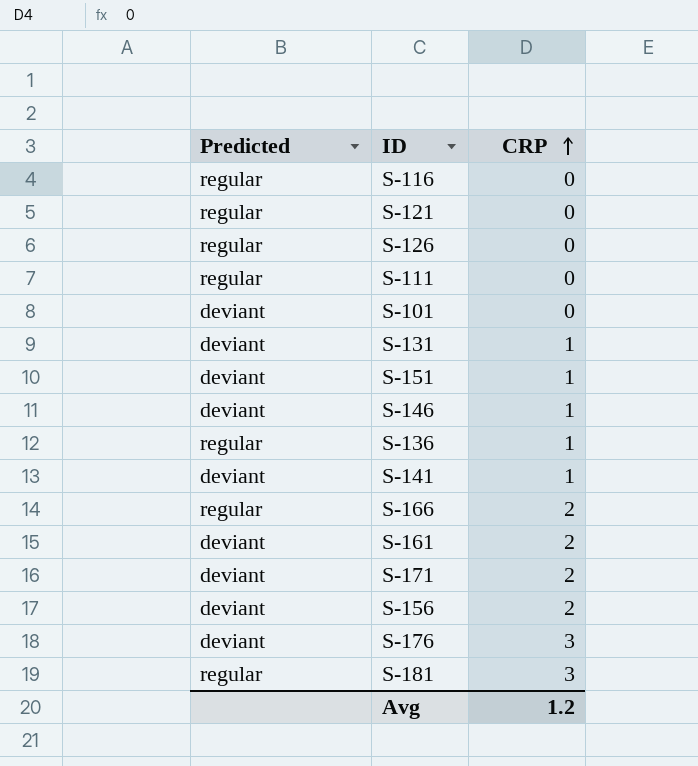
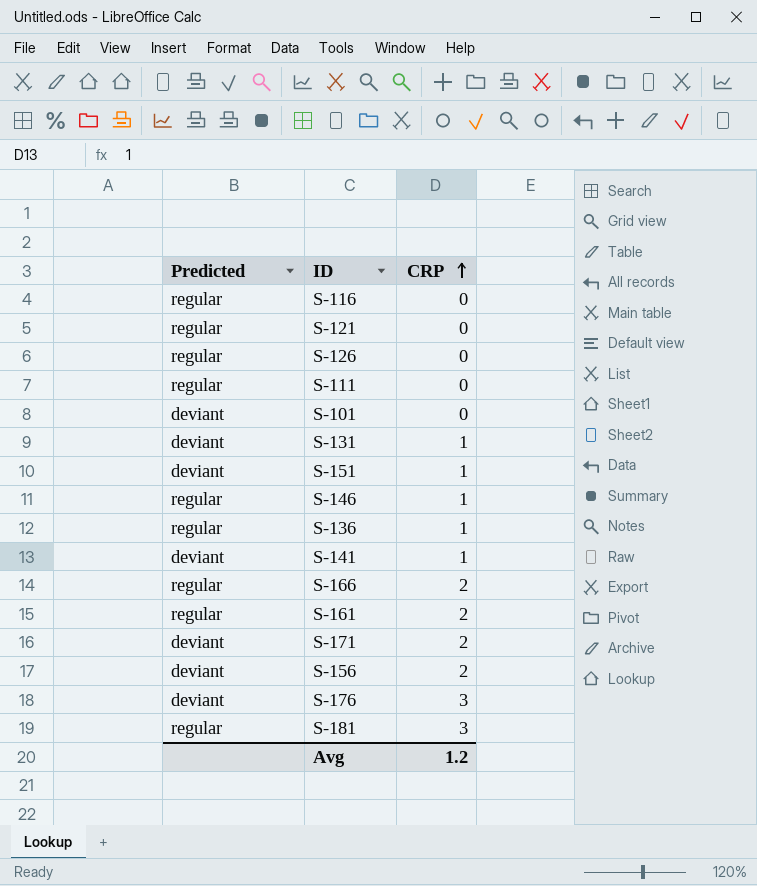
S-146 | Predicted: deviant -> regular
S-161 | Predicted: deviant -> regular

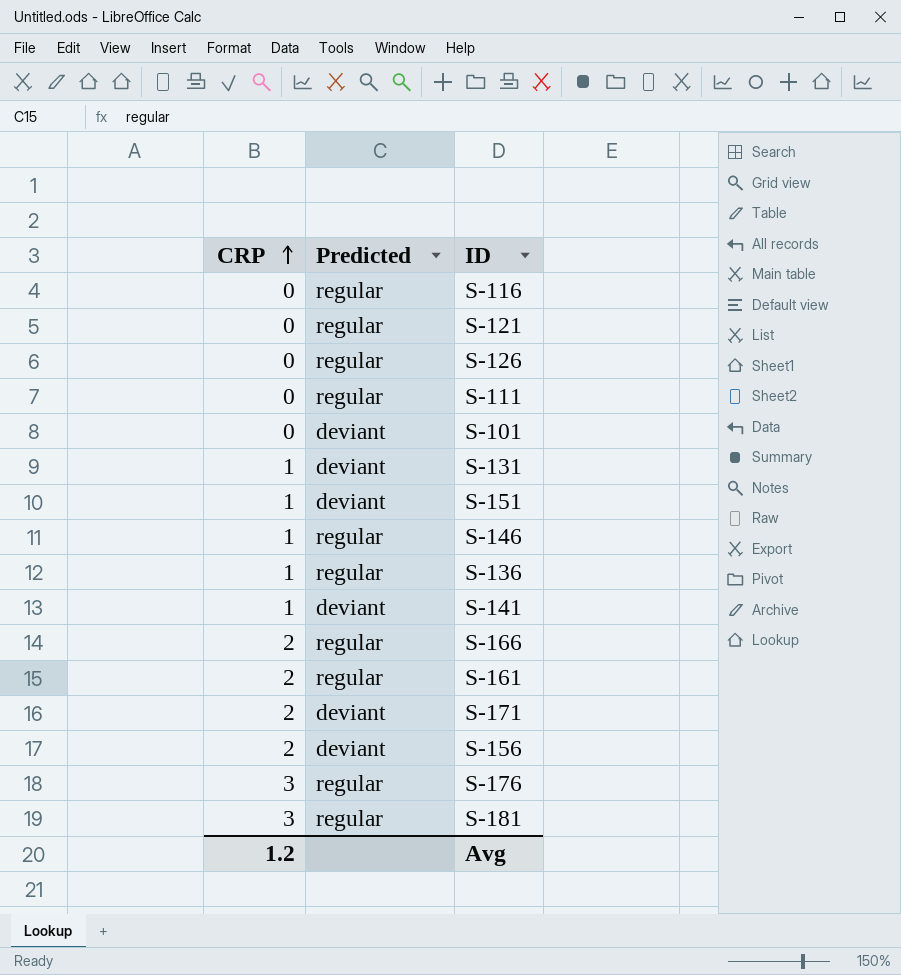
column CRP | position: 3 -> 1
S-176 | Predicted: deviant -> regular

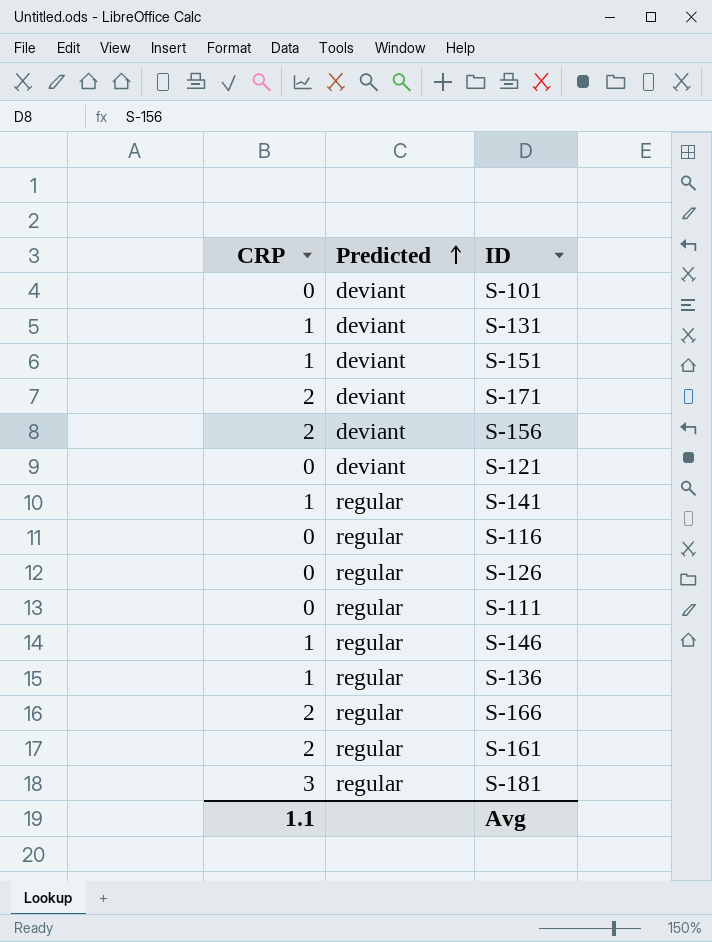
row order: CRP ascending -> Predicted ascending
row S-176: 3 | regular -> none
S-121 | Predicted: regular -> deviant
S-141 | Predicted: deviant -> regular
Avg | CRP: 1.2 -> 1.1

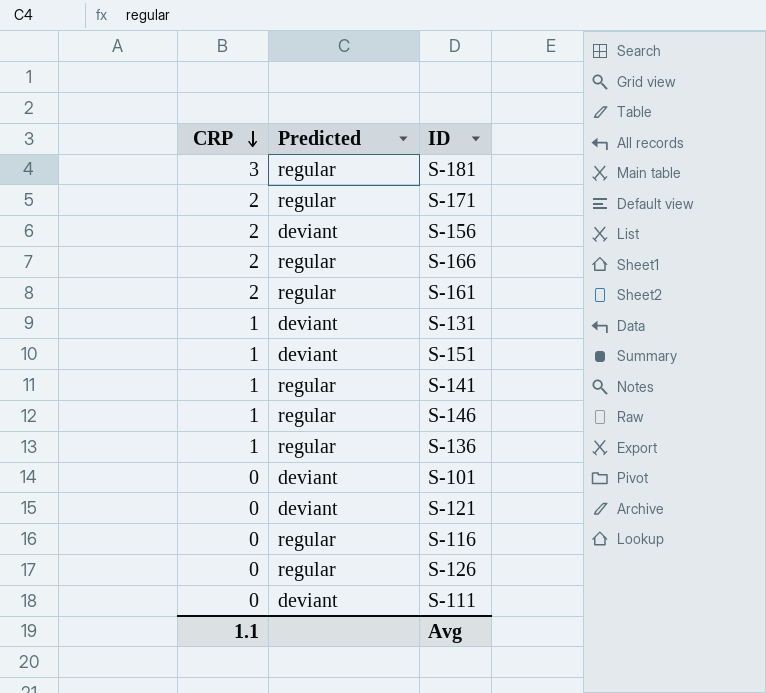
row order: Predicted ascending -> CRP descending
S-171 | Predicted: deviant -> regular
S-111 | Predicted: regular -> deviant

